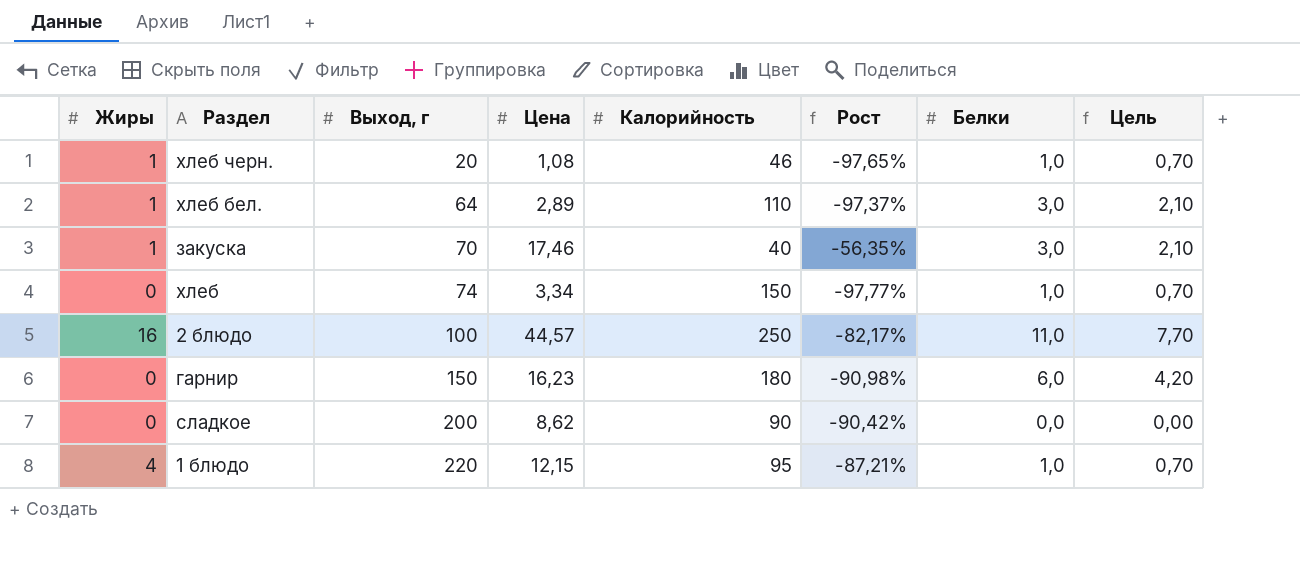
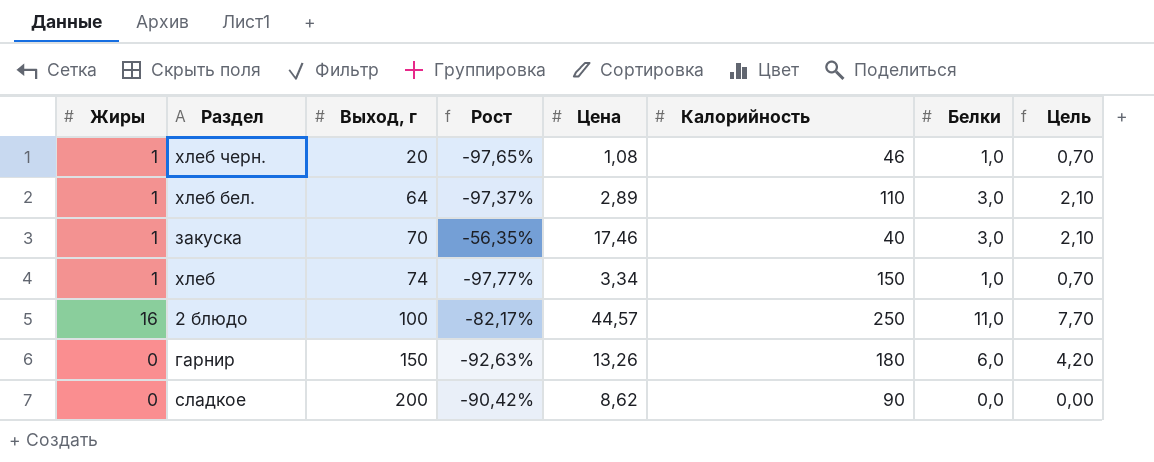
column Рост | position: 6 -> 4
row 1 блюдо: 4 | 220 | 12,15 | 95 | -87,21% | 1,0 | 0,70 -> none
хлеб | Жиры: 0 -> 1
гарнир | Рост: -90,98% -> -92,63%
гарнир | Цена: 16,23 -> 13,26

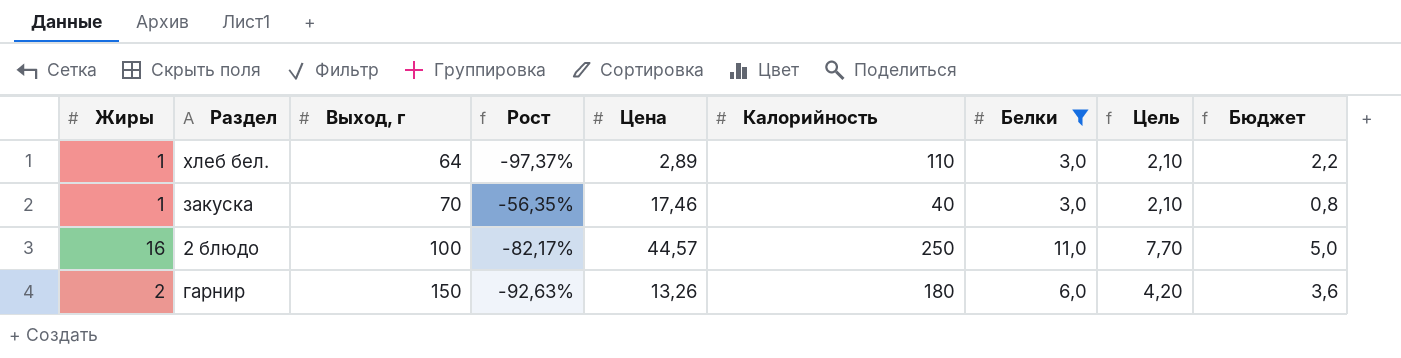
filter: none -> Белки >= 3,0
column Бюджет | formula: none -> [Калорийность] * 0,02
гарнир | Жиры: 0 -> 2

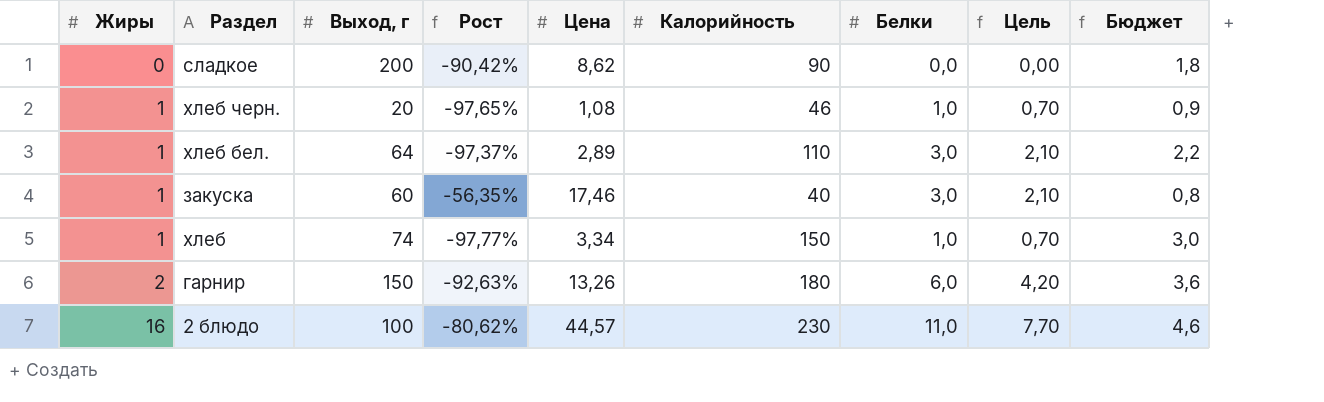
filter: Белки >= 3,0 -> none
row order: Выход, г ascending -> Жиры ascending
закуска | Выход, г: 70 -> 60
2 блюдо | Рост: -82,17% -> -80,62%
2 блюдо | Калорийность: 250 -> 230
2 блюдо | Бюджет: 5,0 -> 4,6

